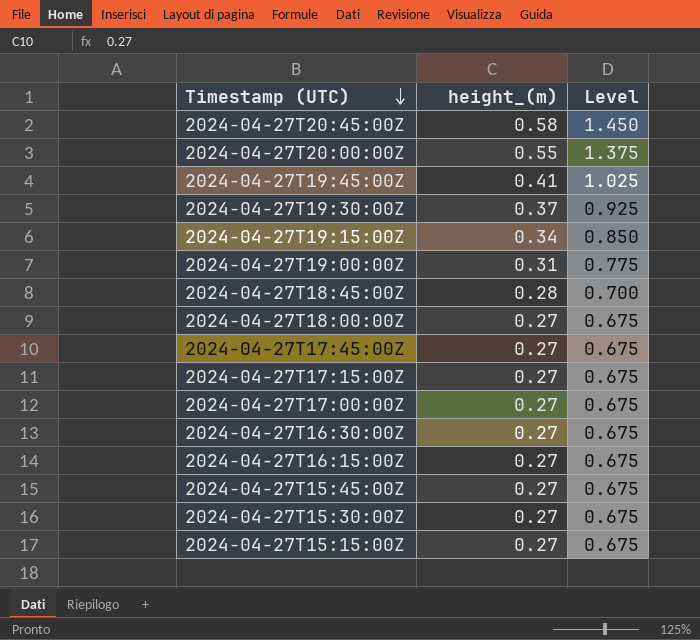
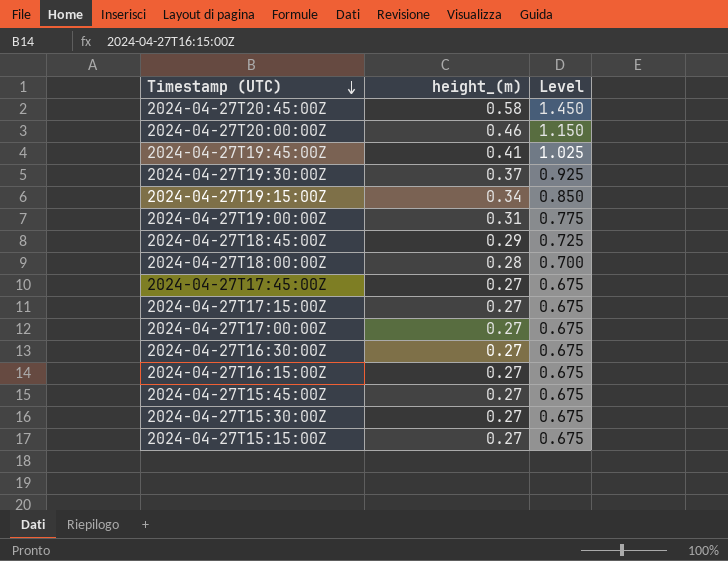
2024-04-27T20:00:00Z | height_(m): 0.55 -> 0.46
2024-04-27T20:00:00Z | Level: 1.375 -> 1.150
2024-04-27T18:45:00Z | height_(m): 0.28 -> 0.29
2024-04-27T18:45:00Z | Level: 0.700 -> 0.725
2024-04-27T18:00:00Z | height_(m): 0.27 -> 0.28
2024-04-27T18:00:00Z | Level: 0.675 -> 0.700

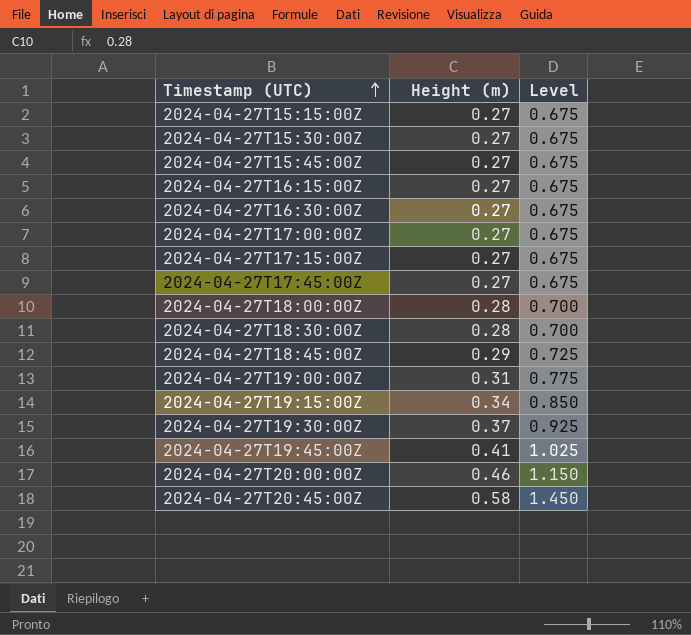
row order: Timestamp (UTC) descending -> Timestamp (UTC) ascending
column name: height_(m) -> Height (m)
row 2024-04-27T18:30:00Z: none -> 0.28 | 0.700

